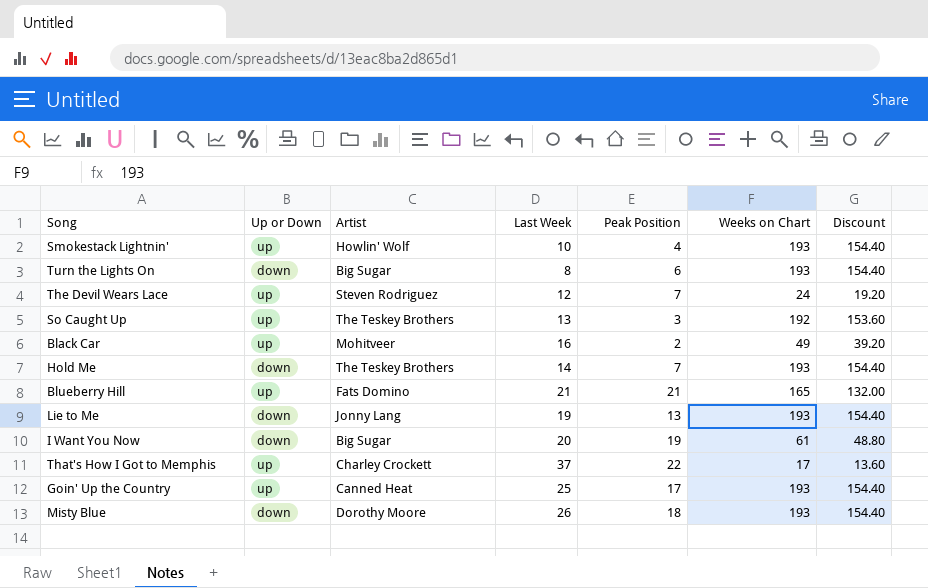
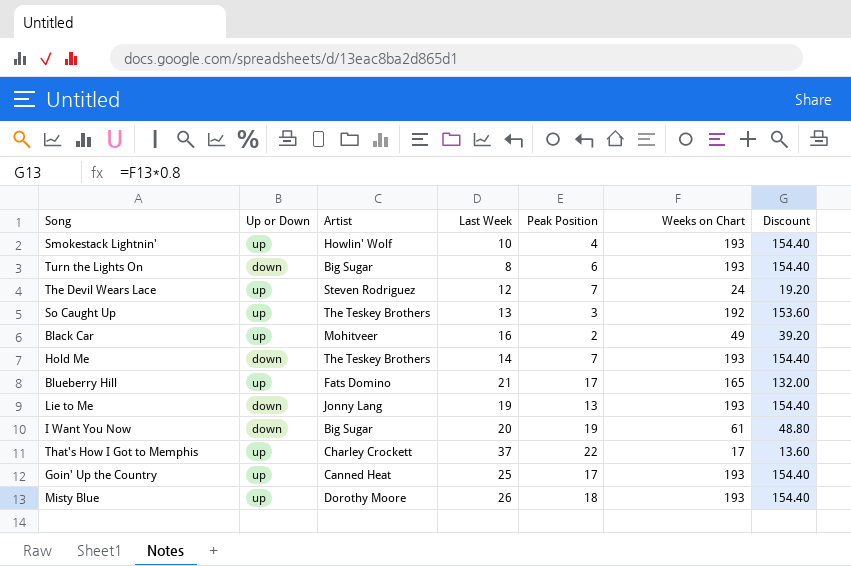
Blueberry Hill | Peak Position: 21 -> 17
Misty Blue | Up or Down: down -> up

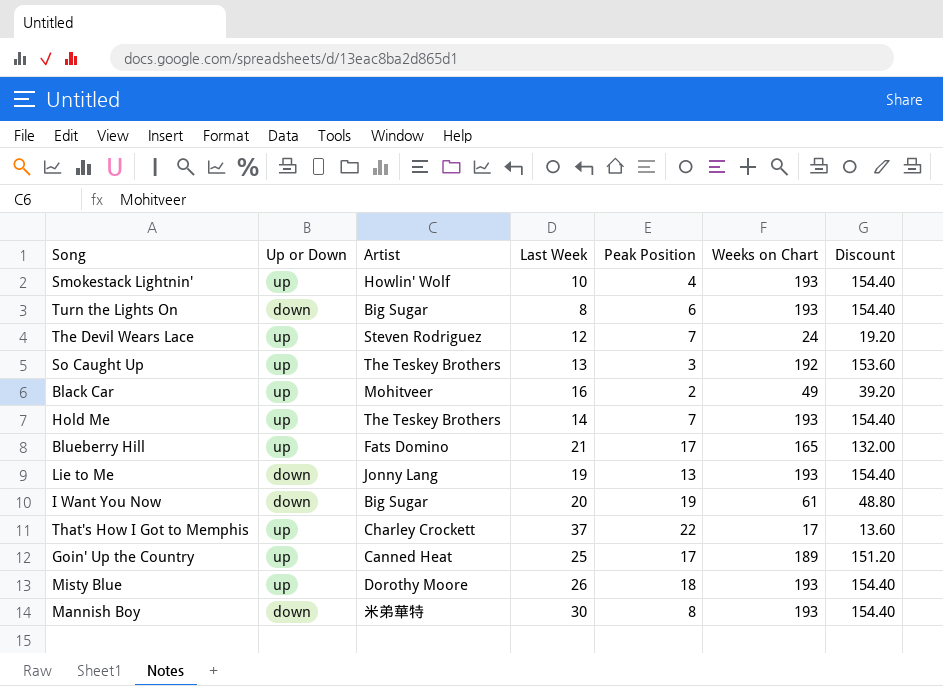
Hold Me | Up or Down: down -> up
Goin' Up the Country | Weeks on Chart: 193 -> 189
Goin' Up the Country | Discount: 154.40 -> 151.20
row Mannish Boy: none -> down | 米弟華特 | 30 | 8 | 193 | 154.40

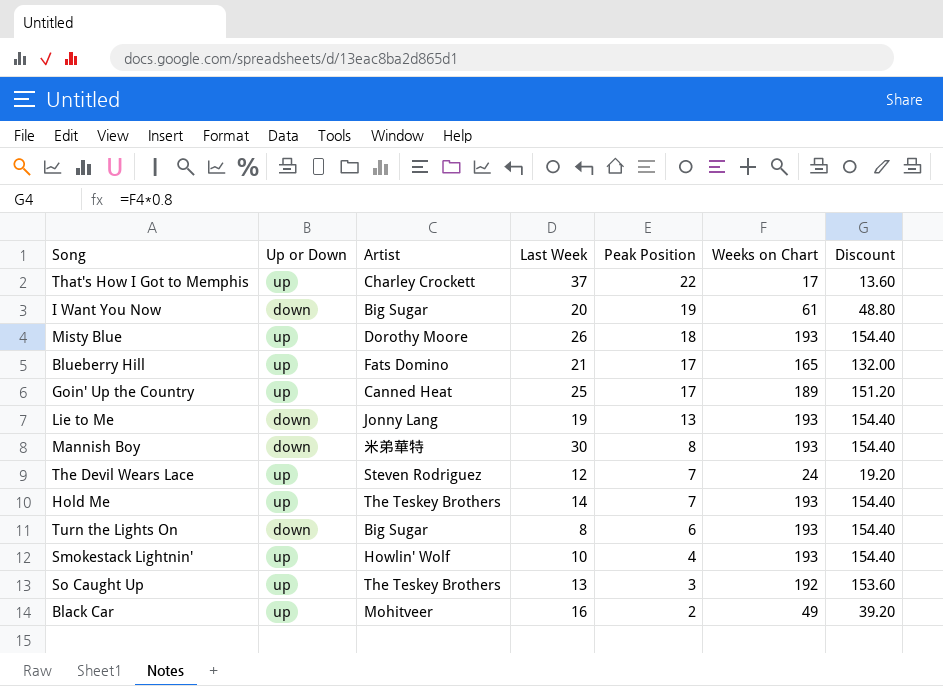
row order: none -> Peak Position descending

